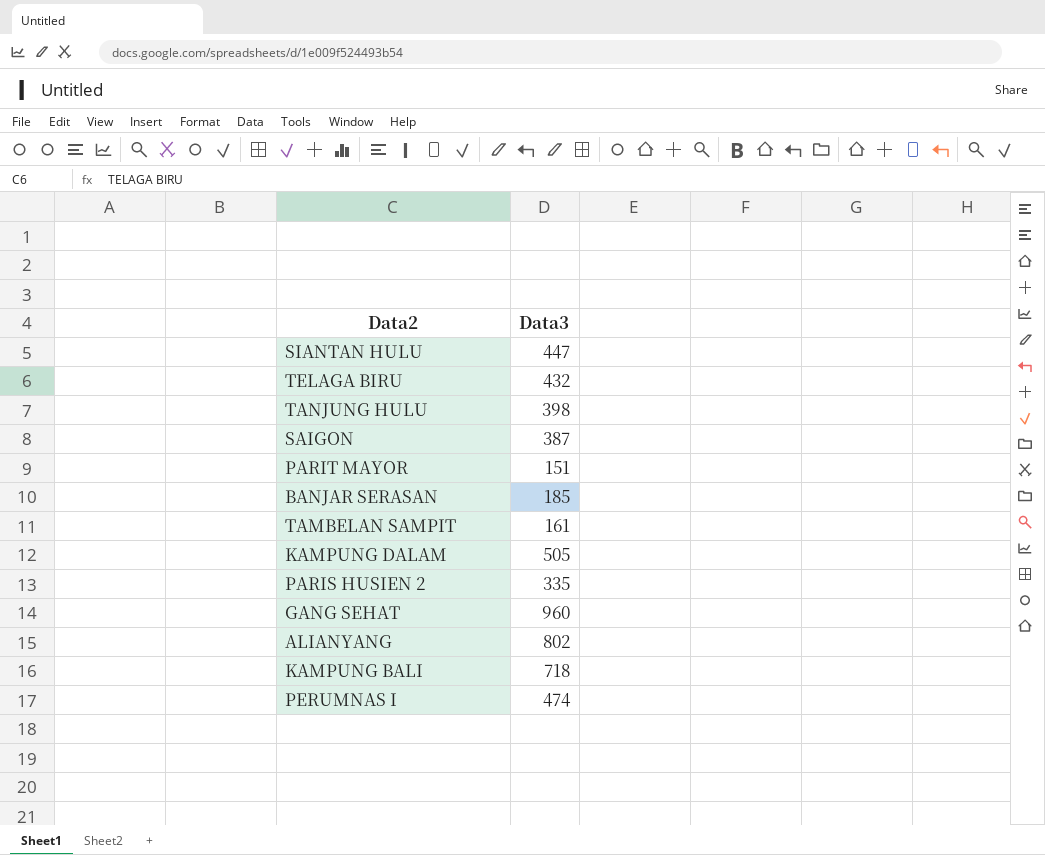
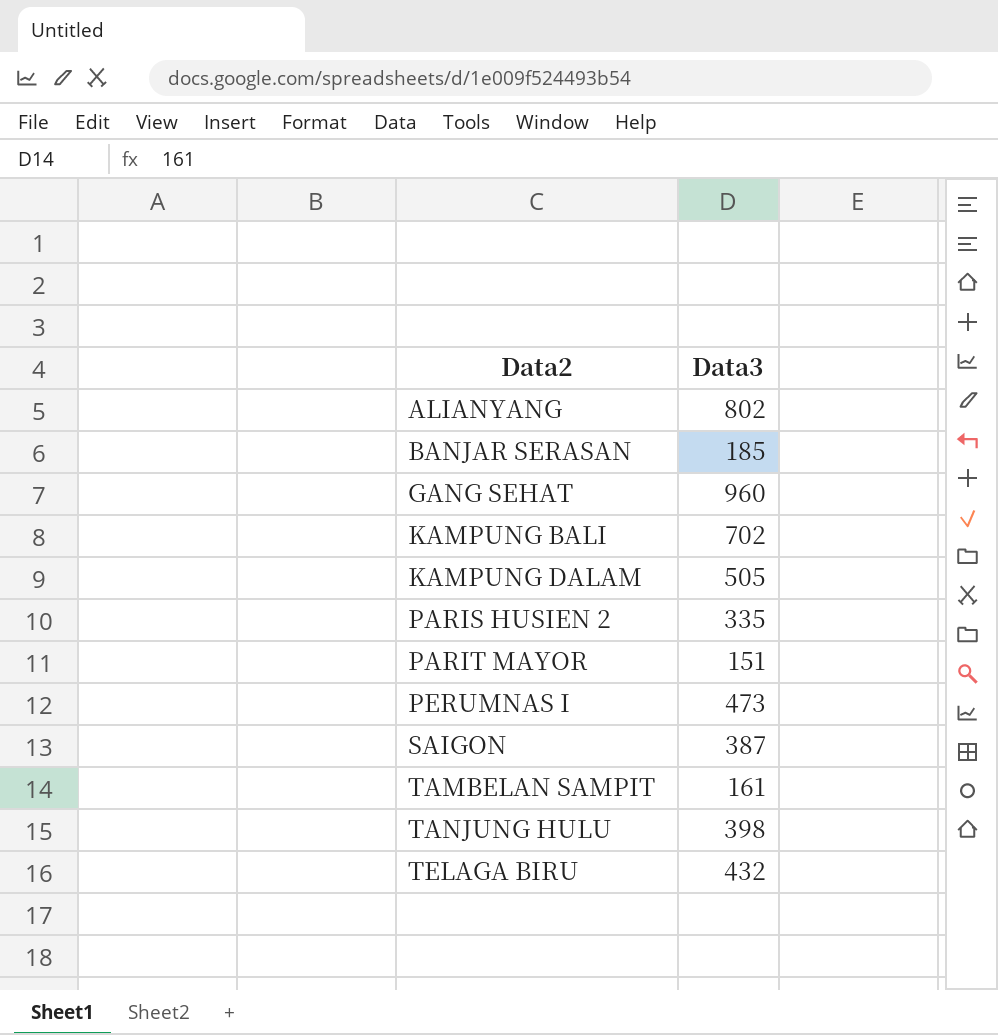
row order: none -> Data2 ascending
row SIANTAN HULU: 447 -> none
KAMPUNG BALI | Data3: 718 -> 702
PERUMNAS I | Data3: 474 -> 473

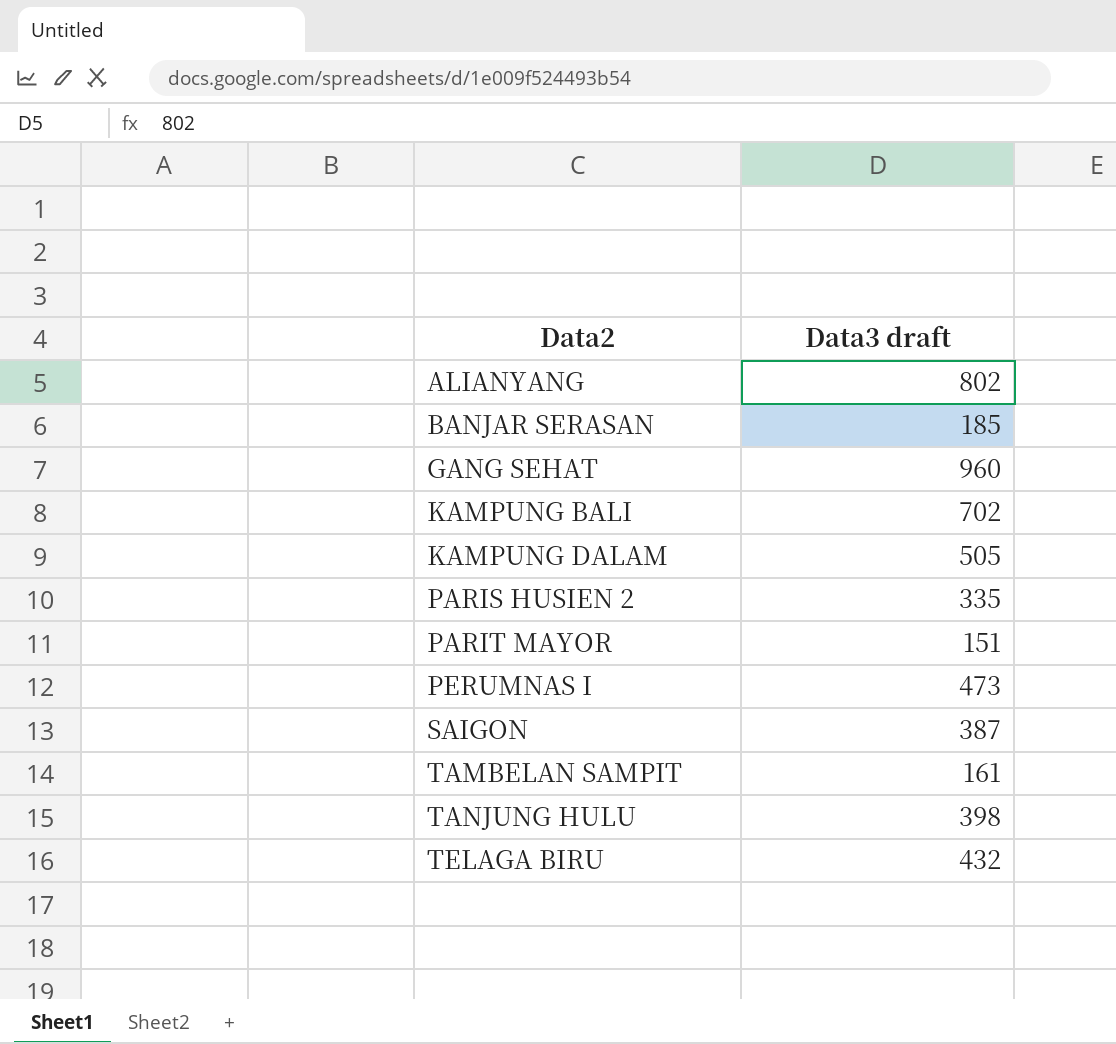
column name: Data3 -> Data3 draft

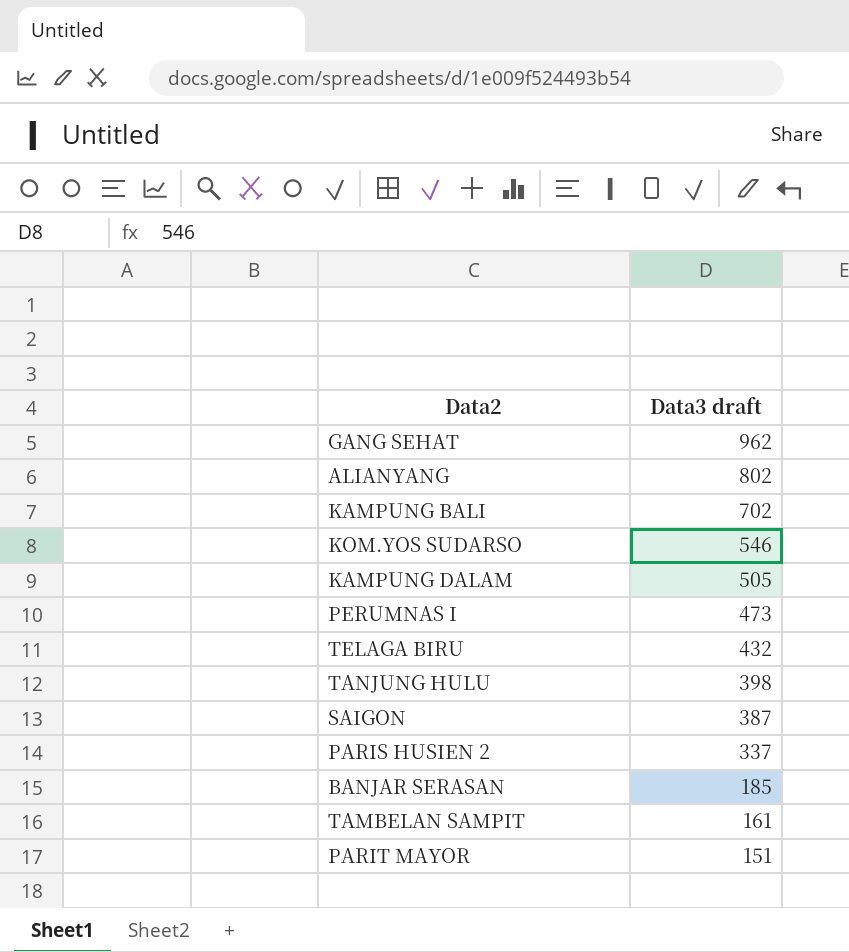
row order: Data2 ascending -> Data3 draft descending
GANG SEHAT | Data3 draft: 960 -> 962
row KOM.YOS SUDARSO: none -> 546
PARIS HUSIEN 2 | Data3 draft: 335 -> 337

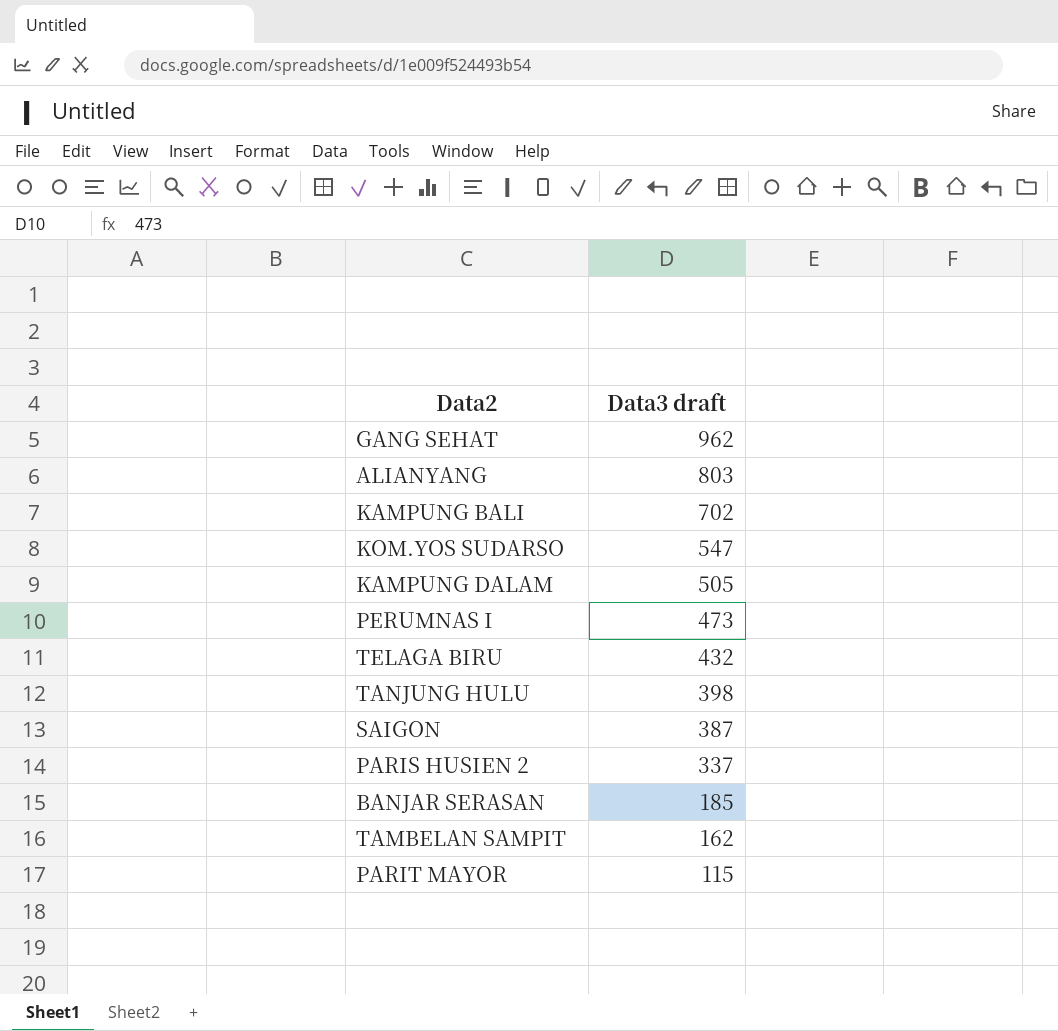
ALIANYANG | Data3 draft: 802 -> 803
KOM.YOS SUDARSO | Data3 draft: 546 -> 547
TAMBELAN SAMPIT | Data3 draft: 161 -> 162
PARIT MAYOR | Data3 draft: 151 -> 115

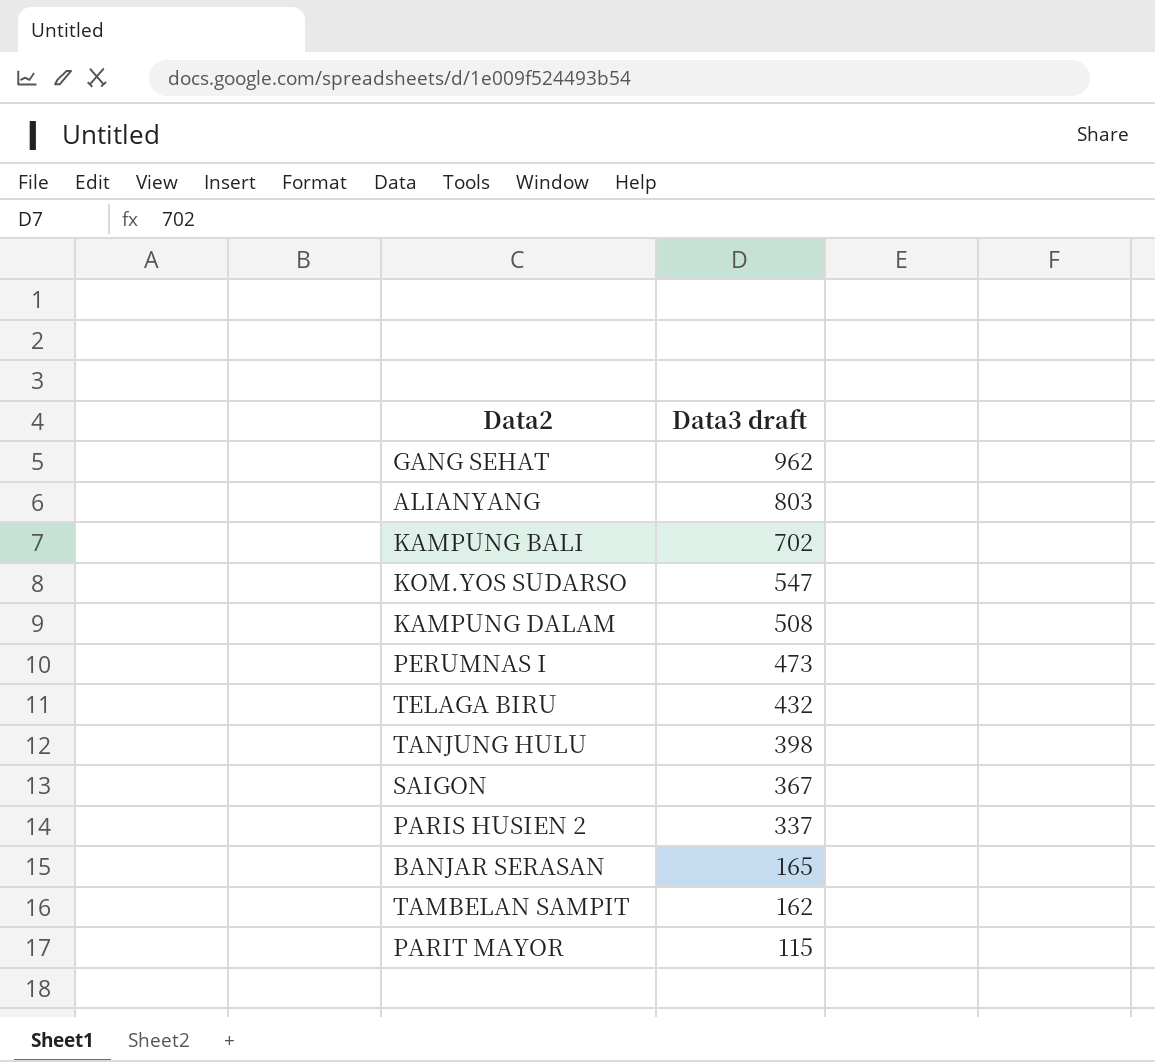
KAMPUNG DALAM | Data3 draft: 505 -> 508
SAIGON | Data3 draft: 387 -> 367
BANJAR SERASAN | Data3 draft: 185 -> 165

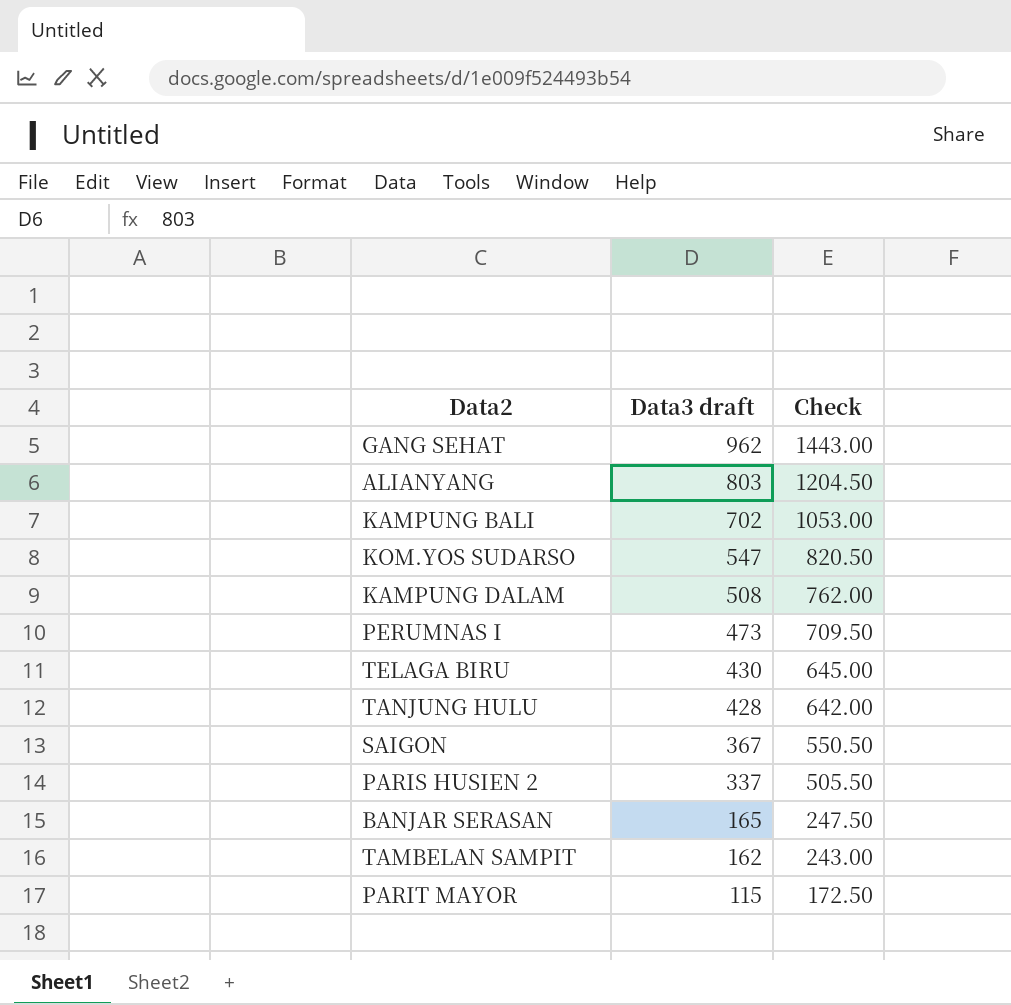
column Check | formula: none -> [Data3 draft] * 1.5
TELAGA BIRU | Data3 draft: 432 -> 430
TANJUNG HULU | Data3 draft: 398 -> 428

